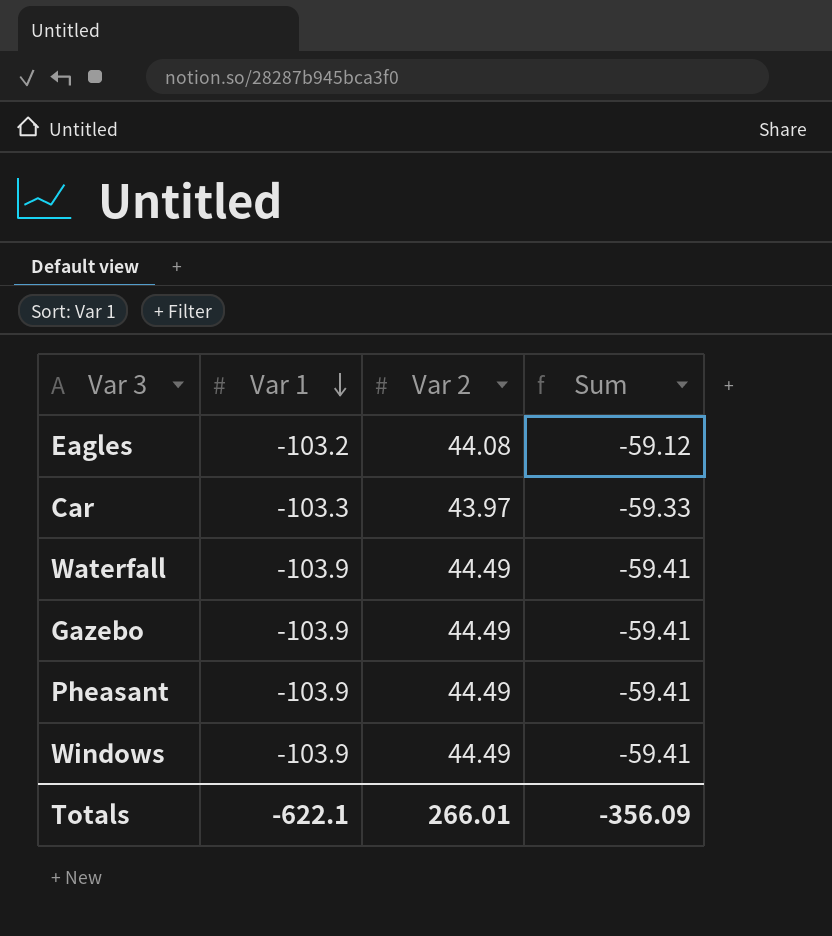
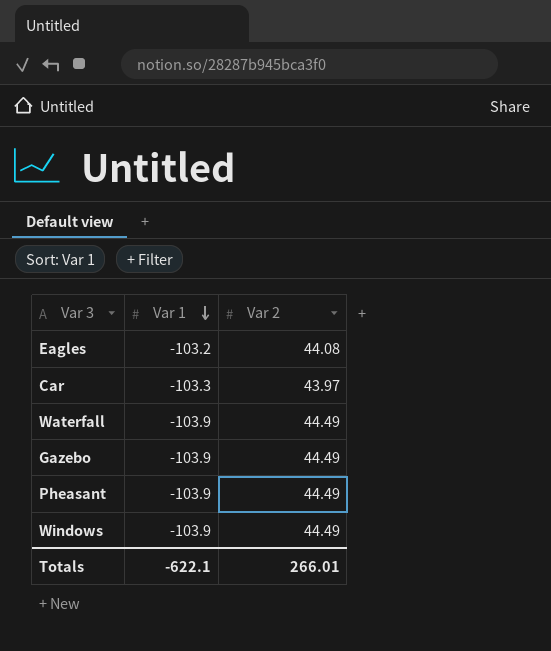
column Sum | formula: [Var 1] + [Var 2] -> none

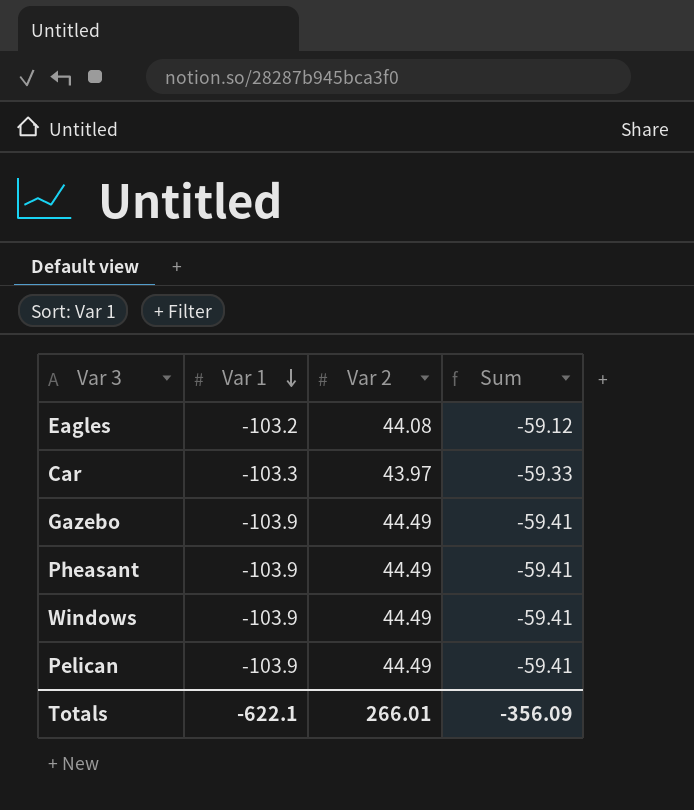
column Sum | formula: none -> [Var 1] + [Var 2]
row Waterfall: -103.9 | 44.49 -> none
row Pelican: none -> -103.9 | 44.49 | -59.41

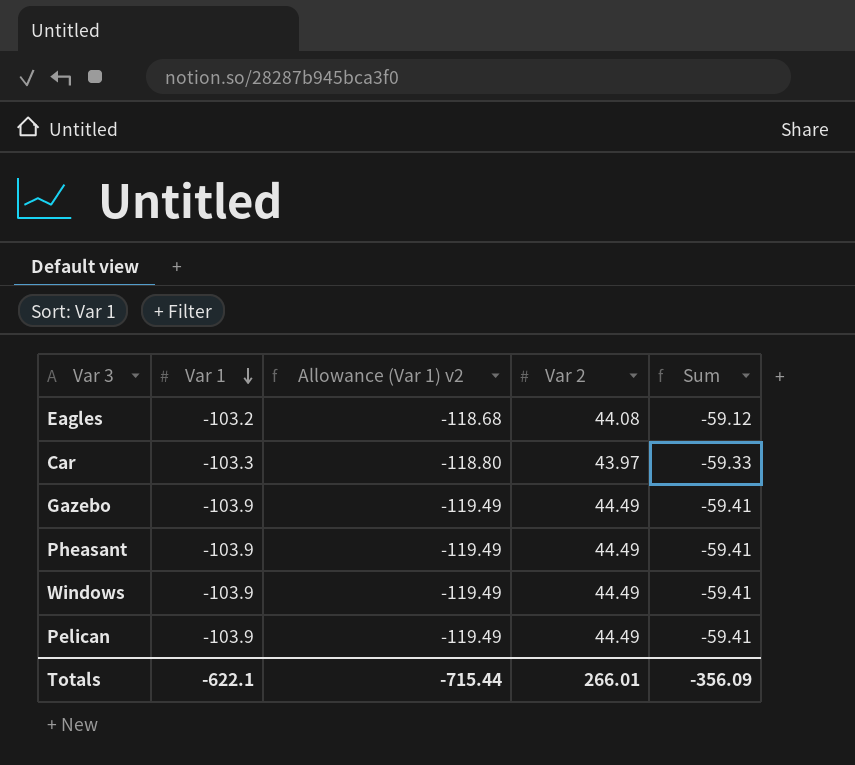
column Allowance (Var 1) v2 | formula: none -> [Var 1] * 1.15

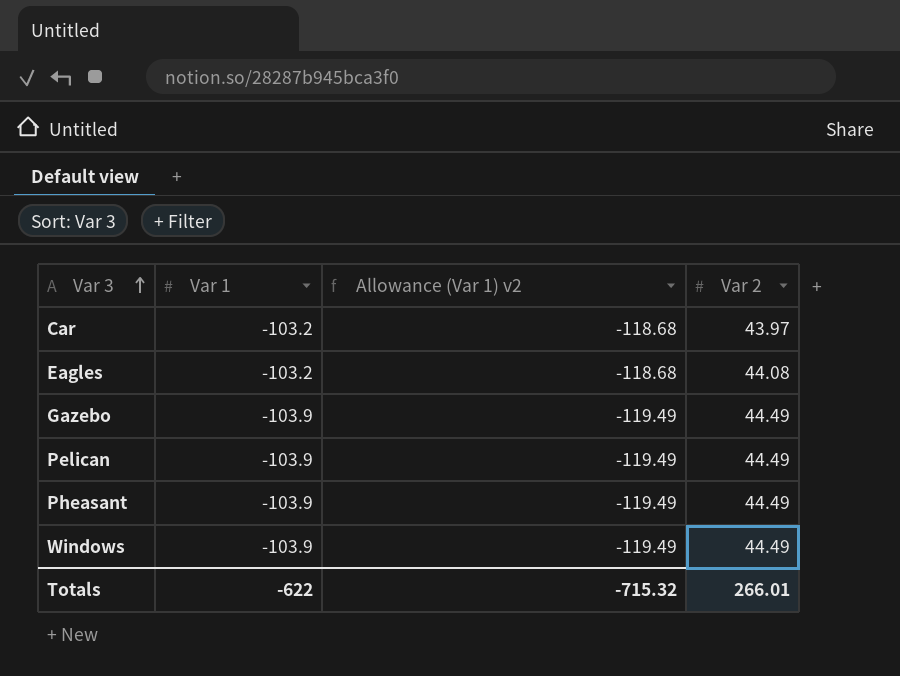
row order: Var 1 descending -> Var 3 ascending
column Sum | formula: [Var 1] + [Var 2] -> none
Car | Var 1: -103.3 -> -103.2
Car | Allowance (Var 1) v2: -118.80 -> -118.68
Totals | Var 1: -622.1 -> -622
Totals | Allowance (Var 1) v2: -715.44 -> -715.32

